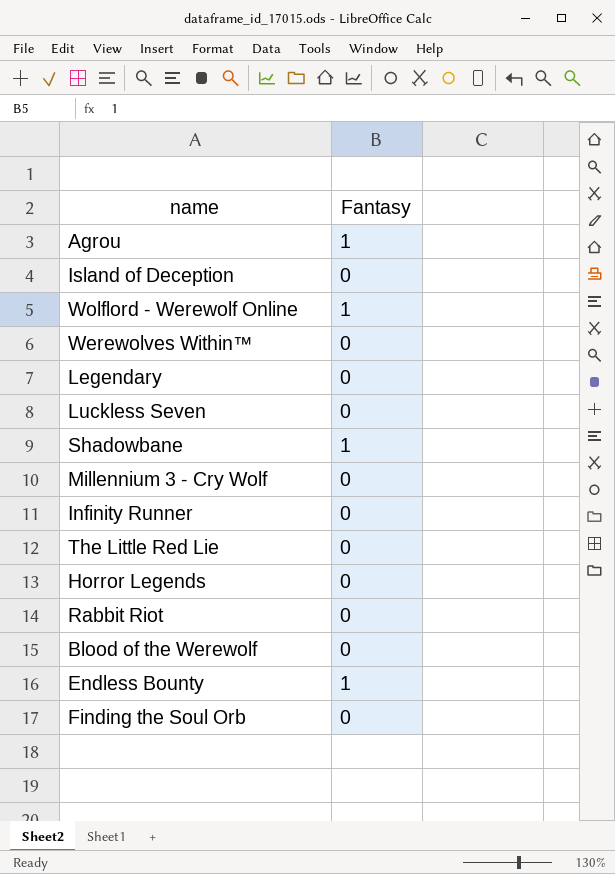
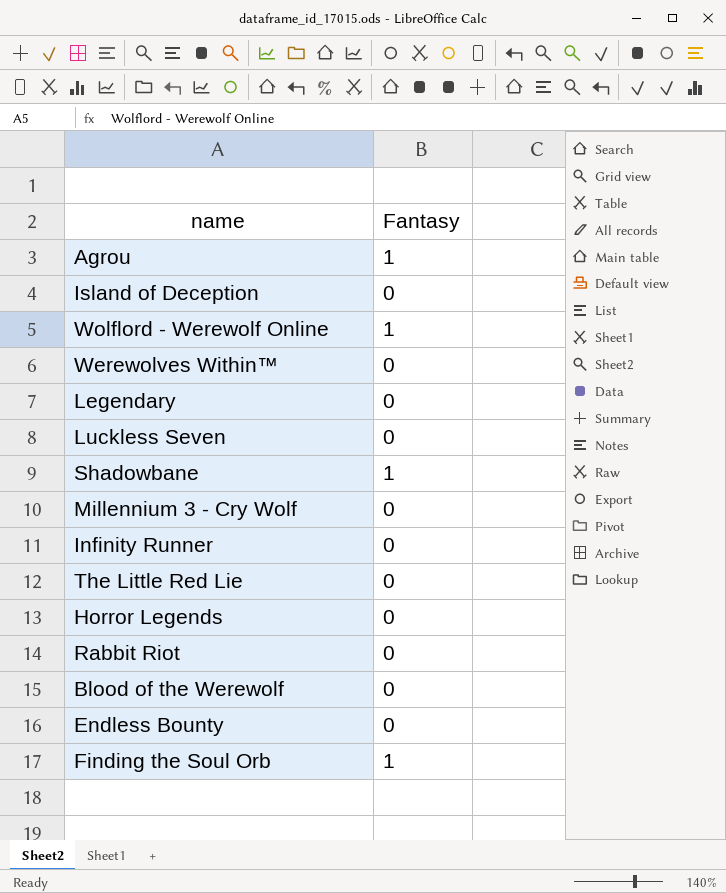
Endless Bounty | Fantasy: 1 -> 0
Finding the Soul Orb | Fantasy: 0 -> 1

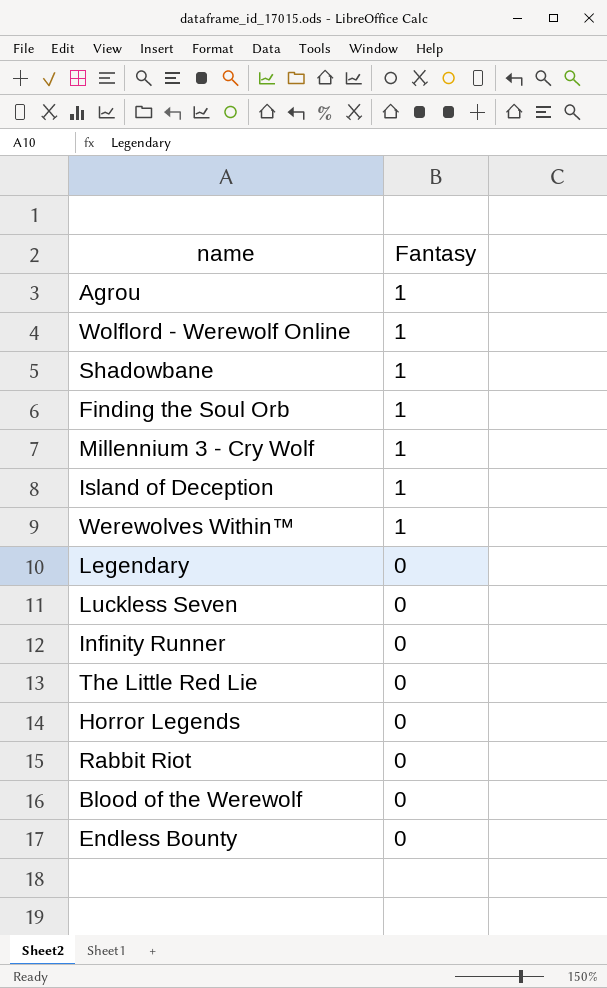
row order: none -> Fantasy descending
Millennium 3 - Cry Wolf | Fantasy: 0 -> 1
Island of Deception | Fantasy: 0 -> 1
Werewolves Within™ | Fantasy: 0 -> 1

